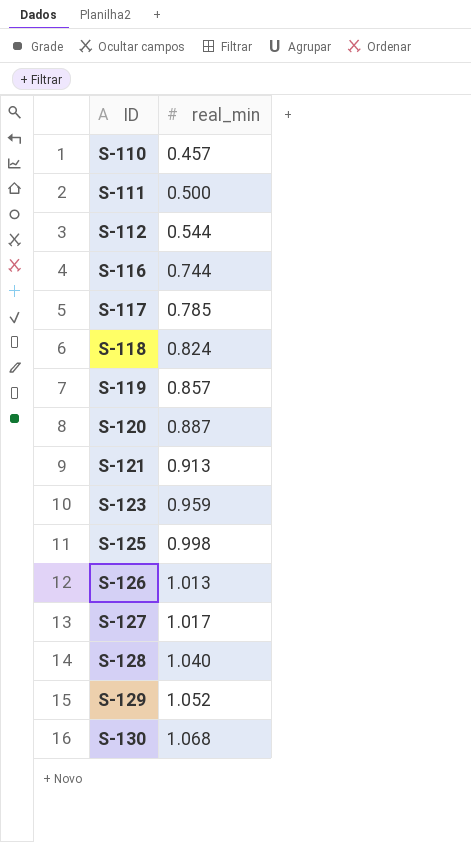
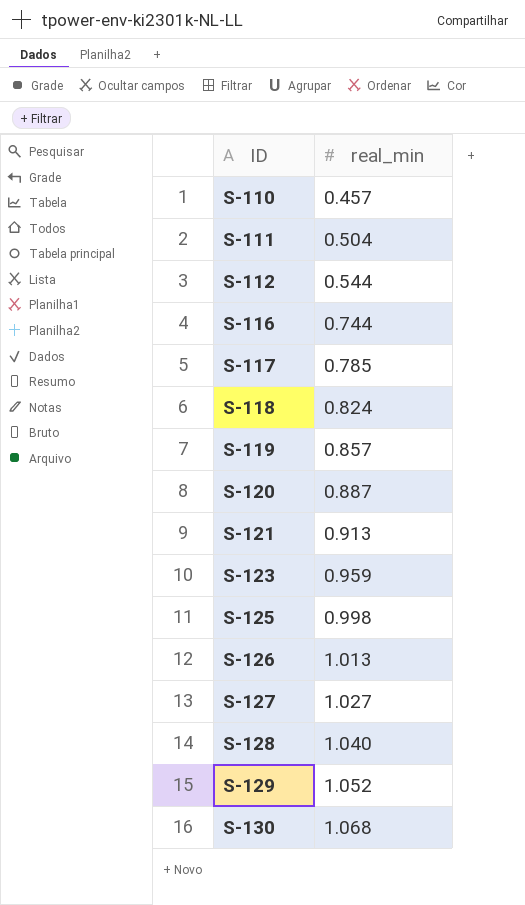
S-111 | real_min: 0.500 -> 0.504
S-127 | real_min: 1.017 -> 1.027

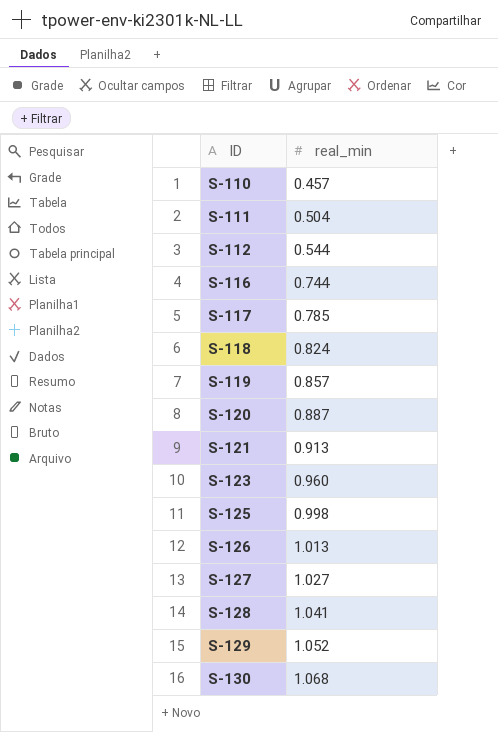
S-123 | real_min: 0.959 -> 0.960
S-128 | real_min: 1.040 -> 1.041

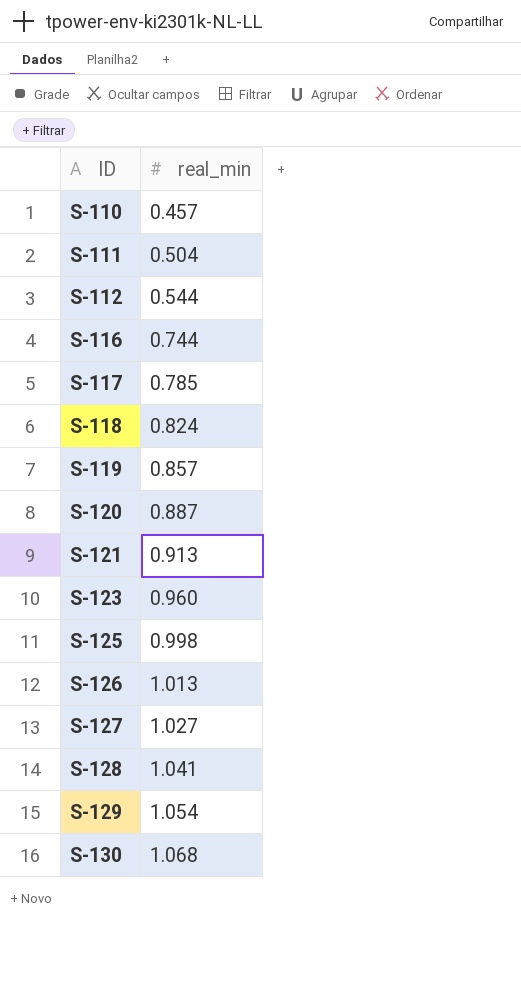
S-129 | real_min: 1.052 -> 1.054

